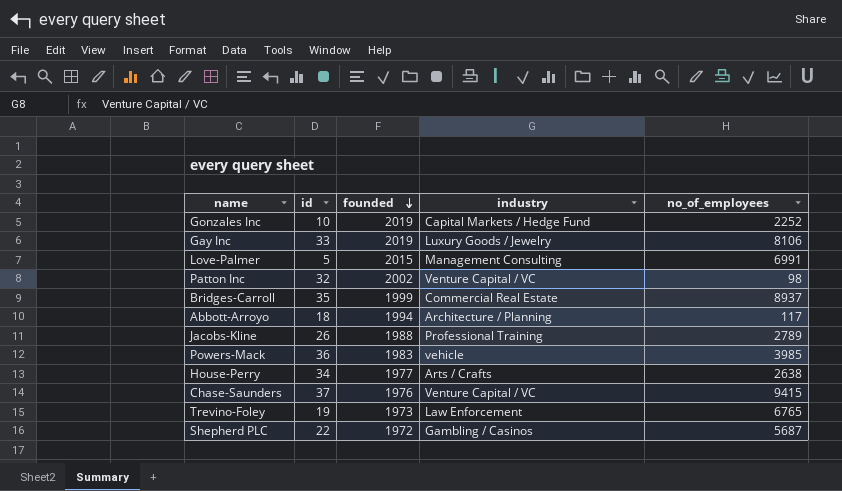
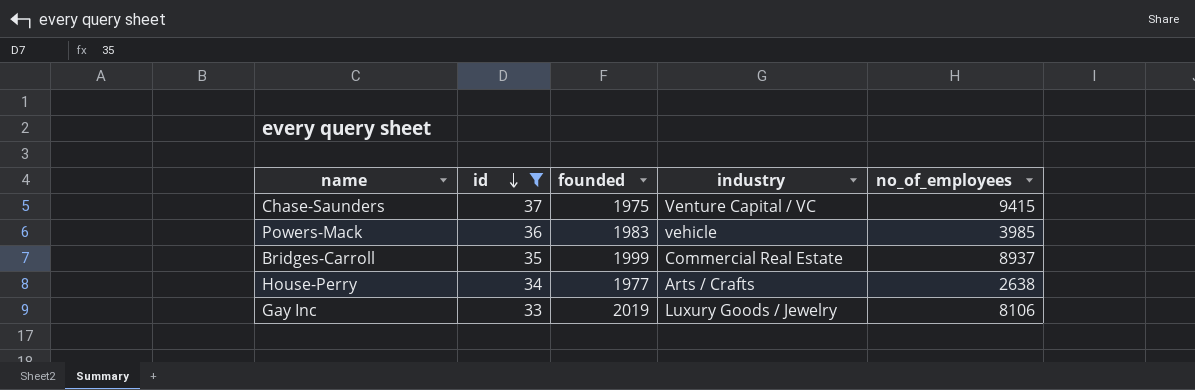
filter: none -> id >= 33
row order: founded descending -> id descending
Chase-Saunders | founded: 1976 -> 1975

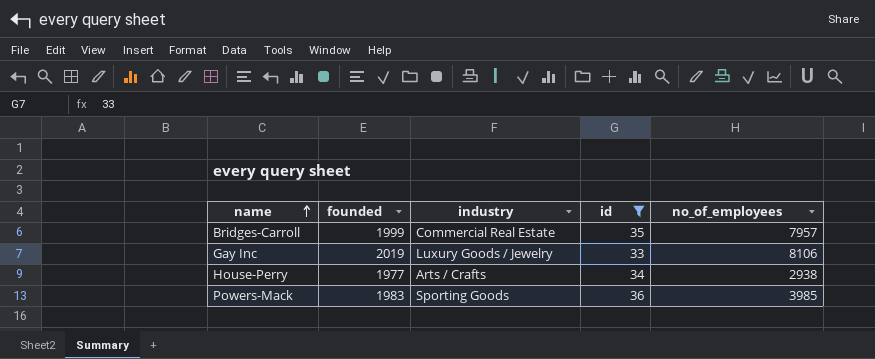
row order: id descending -> name ascending
column id | position: 2 -> 4
row Chase-Saunders: 37 | 1975 | Venture Capital / VC | 9415 -> none
Bridges-Carroll | no_of_employees: 8937 -> 7957
House-Perry | no_of_employees: 2638 -> 2938
Powers-Mack | industry: vehicle -> Sporting Goods

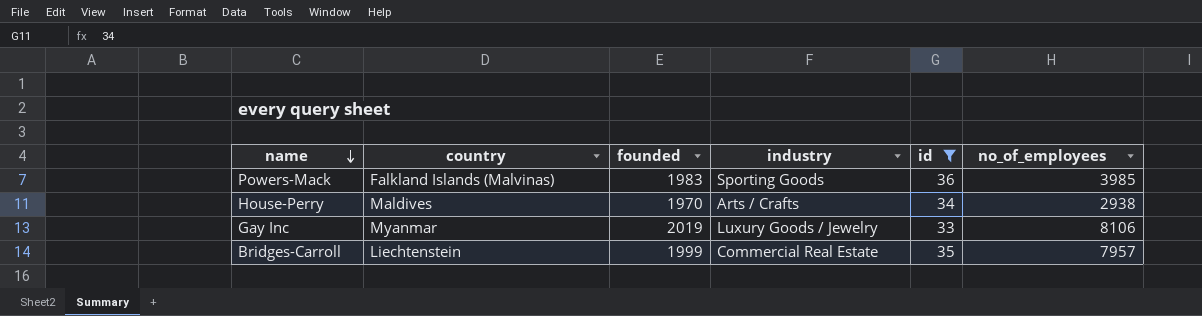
row order: name ascending -> name descending
column country | position: none -> 2
House-Perry | founded: 1977 -> 1970

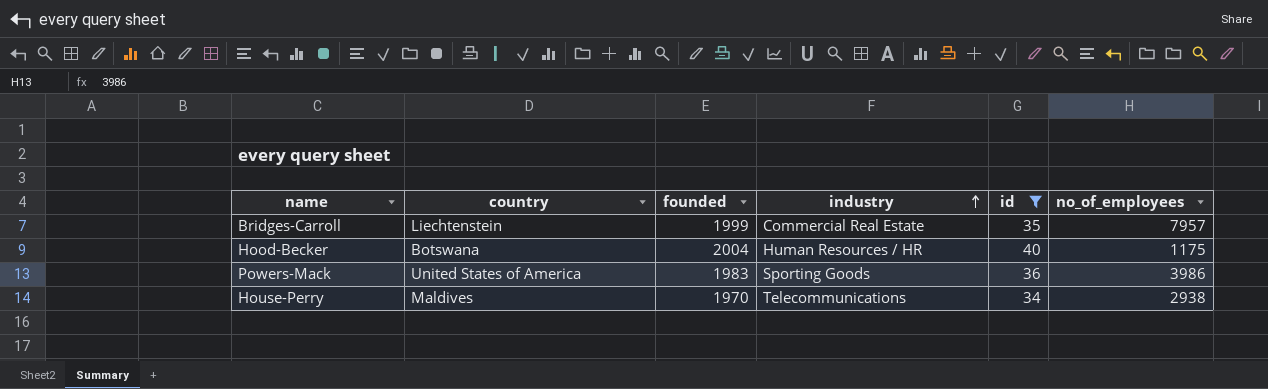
row order: name descending -> industry ascending
row Gay Inc: Myanmar | 2019 | Luxury Goods / Jewelry | 33 | 8106 -> none
row Hood-Becker: none -> Botswana | 2004 | Human Resources / HR | 40 | 1175
Powers-Mack | country: Falkland Islands (Malvinas) -> United States of America
Powers-Mack | no_of_employees: 3985 -> 3986
House-Perry | industry: Arts / Crafts -> Telecommunications

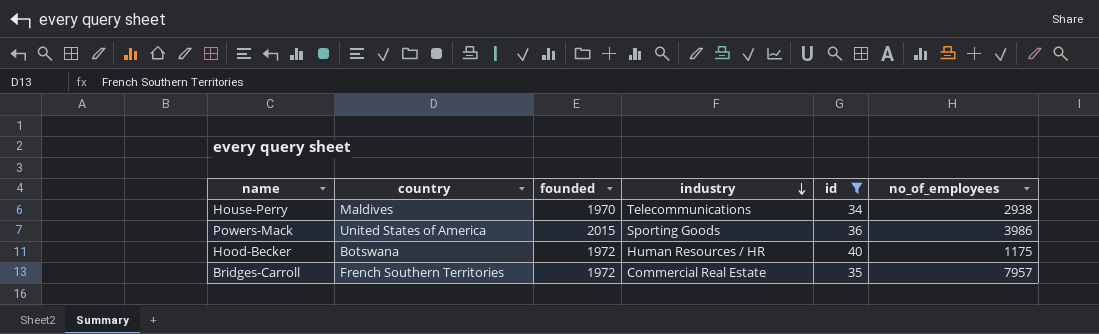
row order: industry ascending -> industry descending
Powers-Mack | founded: 1983 -> 2015
Hood-Becker | founded: 2004 -> 1972
Bridges-Carroll | country: Liechtenstein -> French Southern Territories
Bridges-Carroll | founded: 1999 -> 1972

